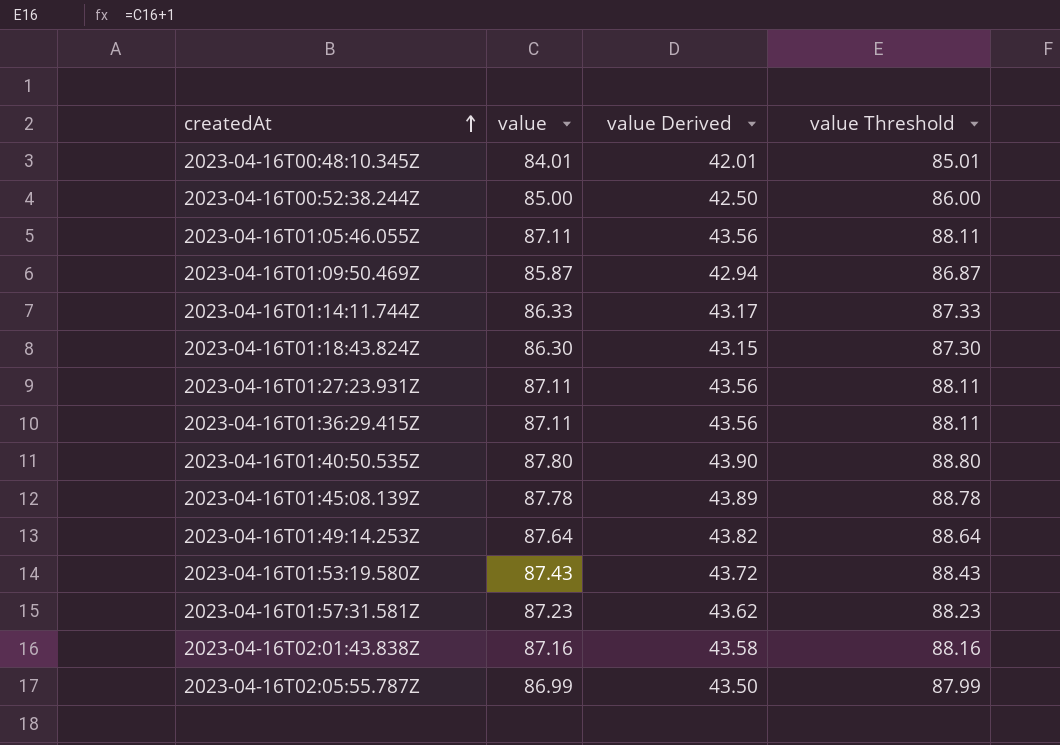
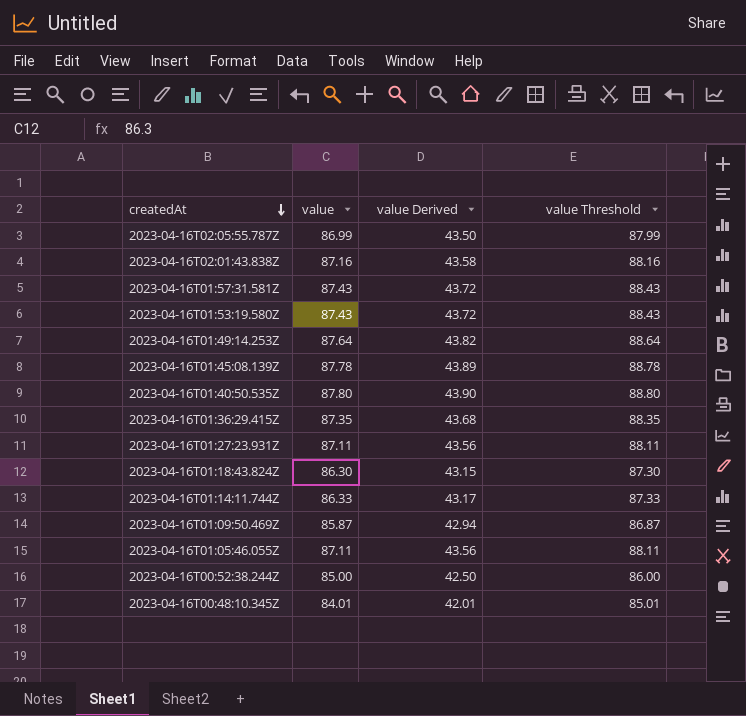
row order: createdAt ascending -> createdAt descending
2023-04-16T01:57:31.581Z | value: 87.23 -> 87.43
2023-04-16T01:57:31.581Z | value Derived: 43.62 -> 43.72
2023-04-16T01:57:31.581Z | value Threshold: 88.23 -> 88.43
2023-04-16T01:36:29.415Z | value: 87.11 -> 87.35
2023-04-16T01:36:29.415Z | value Derived: 43.56 -> 43.68
2023-04-16T01:36:29.415Z | value Threshold: 88.11 -> 88.35

